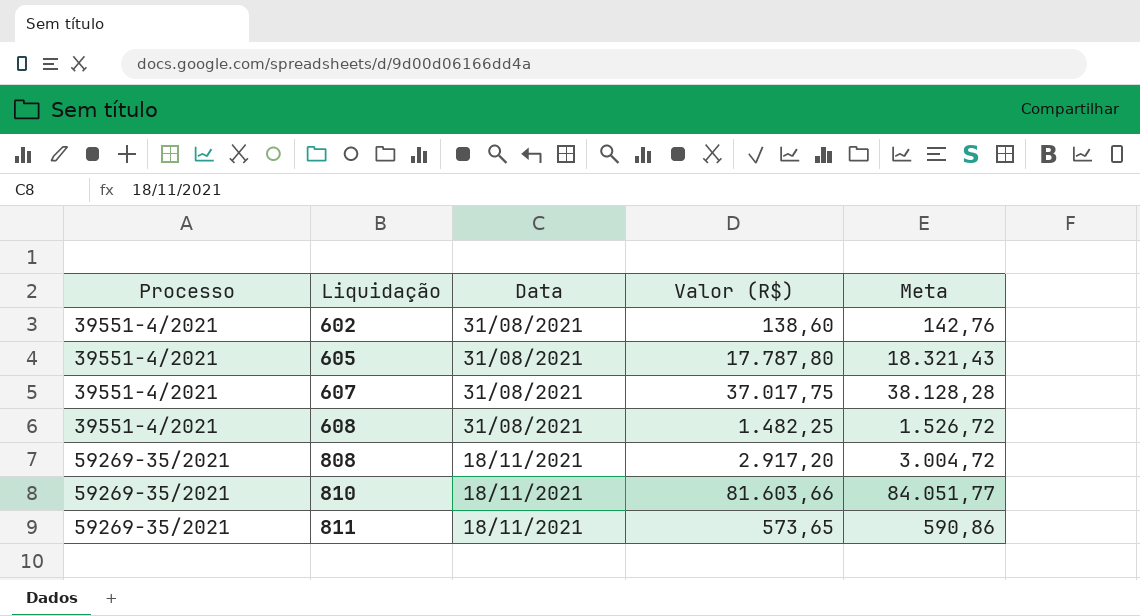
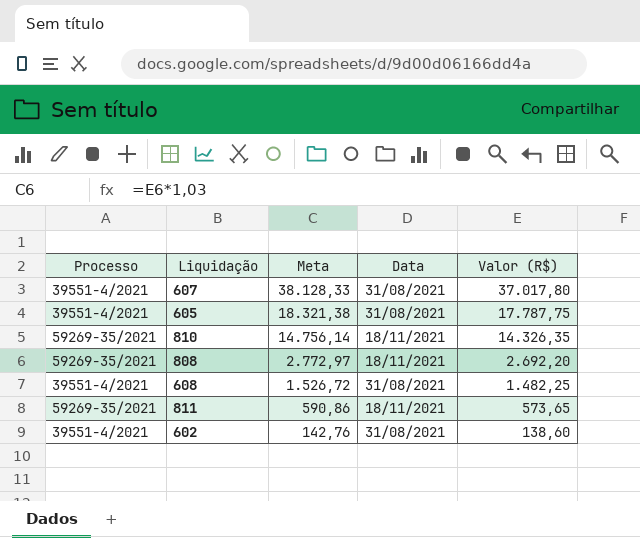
row order: Processo ascending -> Meta descending
column Meta | position: 5 -> 3
607 | Meta: 38.128,28 -> 38.128,33
607 | Valor (R$): 37.017,75 -> 37.017,80
605 | Meta: 18.321,43 -> 18.321,38
605 | Valor (R$): 17.787,80 -> 17.787,75
810 | Meta: 84.051,77 -> 14.756,14
810 | Valor (R$): 81.603,66 -> 14.326,35
808 | Meta: 3.004,72 -> 2.772,97
808 | Valor (R$): 2.917,20 -> 2.692,20

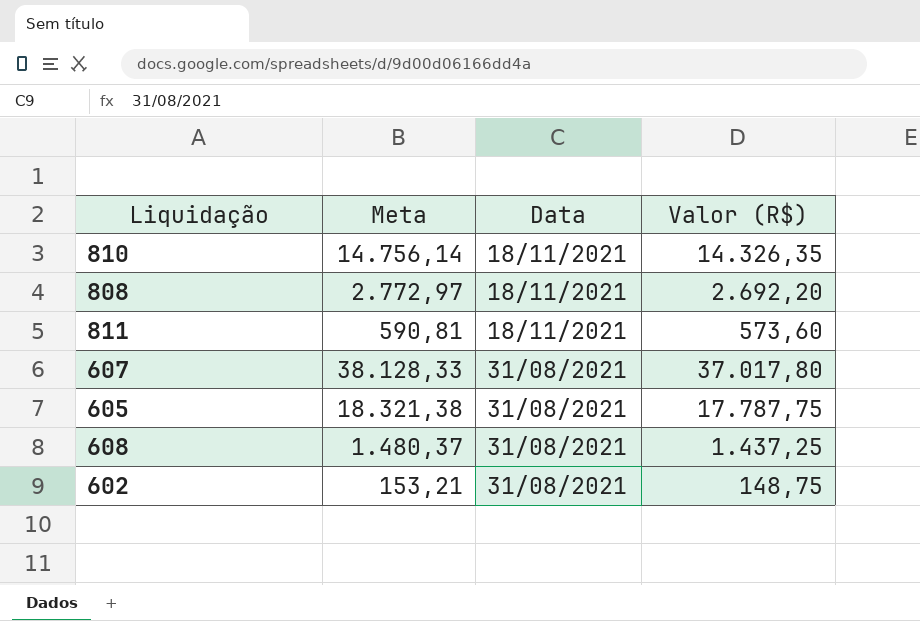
row order: Meta descending -> Data descending
column Processo | position: 1 -> none
811 | Meta: 590,86 -> 590,81
811 | Valor (R$): 573,65 -> 573,60
608 | Meta: 1.526,72 -> 1.480,37
608 | Valor (R$): 1.482,25 -> 1.437,25
602 | Meta: 142,76 -> 153,21
602 | Valor (R$): 138,60 -> 148,75

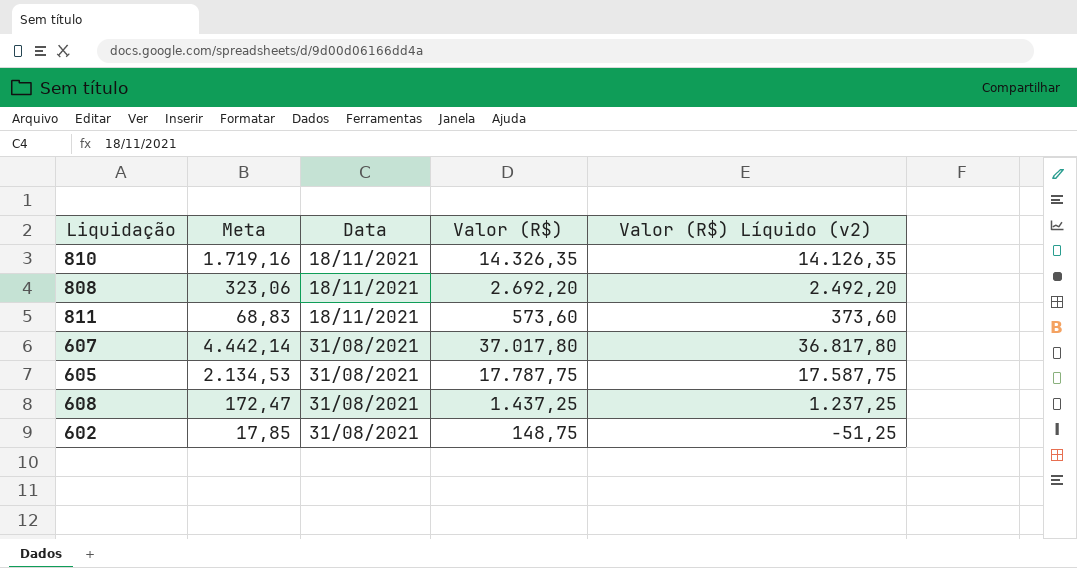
column Meta | formula: [Valor (R$)] * 1,03 -> [Valor (R$)] * 0,12
column Valor (R$) Líquido (v2) | formula: none -> [Valor (R$)] - 200

